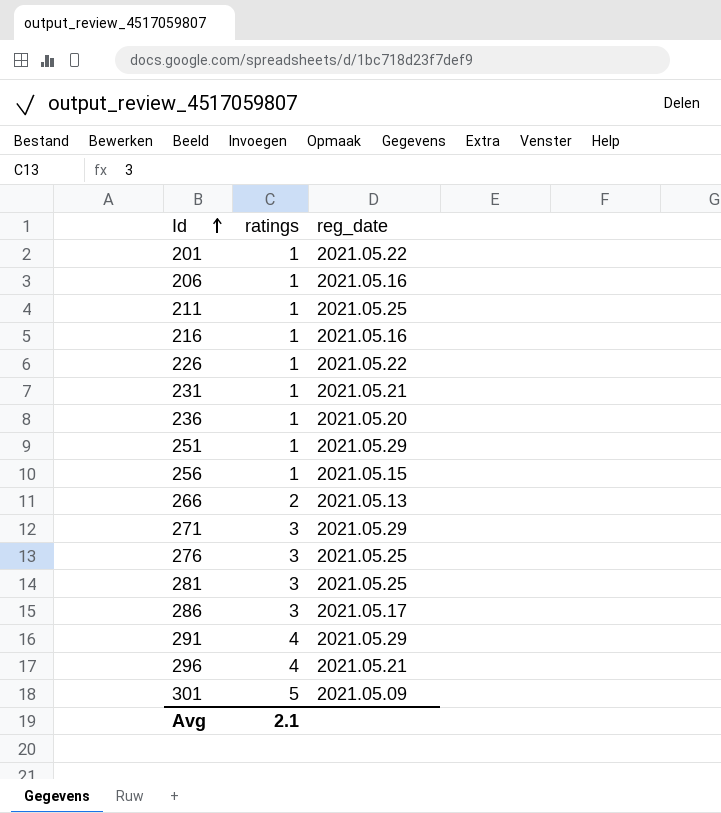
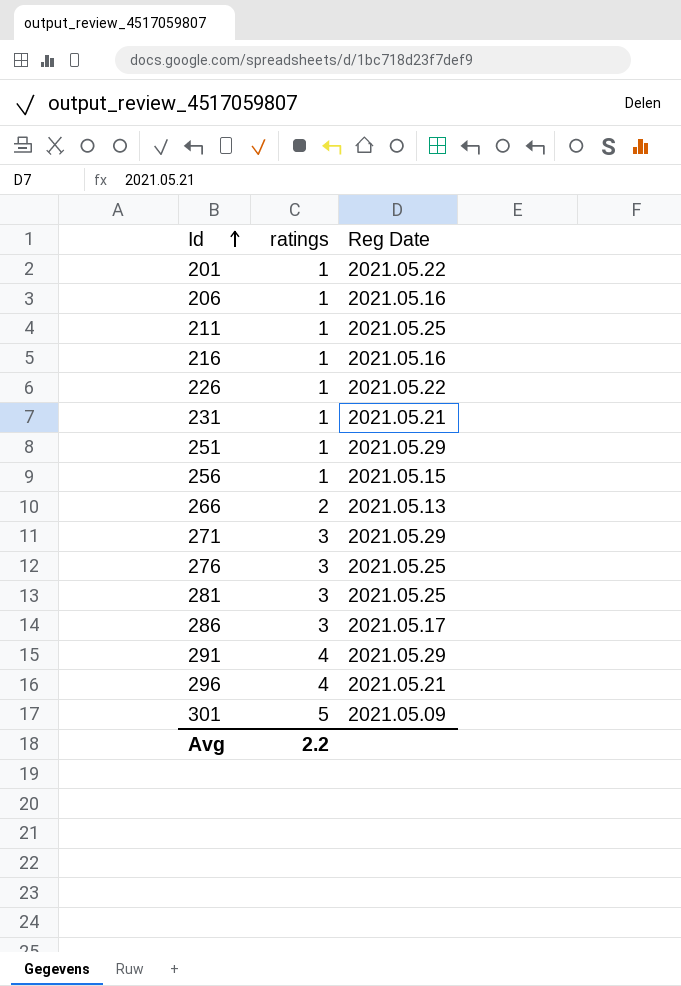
column name: reg_date -> Reg Date
row 236: 1 | 2021.05.20 -> none
Avg | ratings: 2.1 -> 2.2

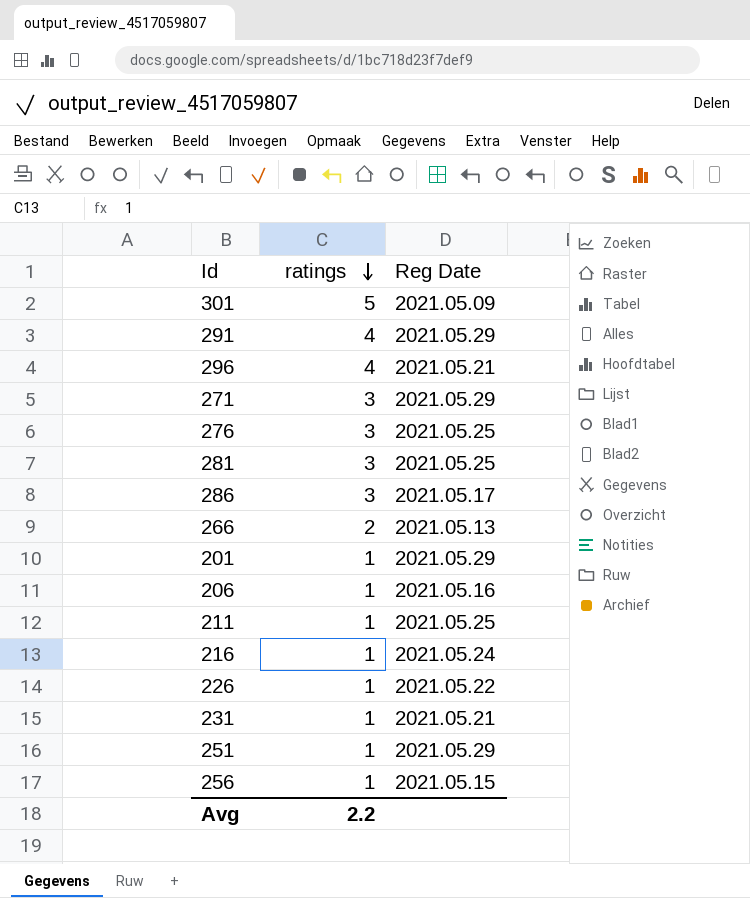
row order: Id ascending -> ratings descending
201 | Reg Date: 2021.05.22 -> 2021.05.29
216 | Reg Date: 2021.05.16 -> 2021.05.24

